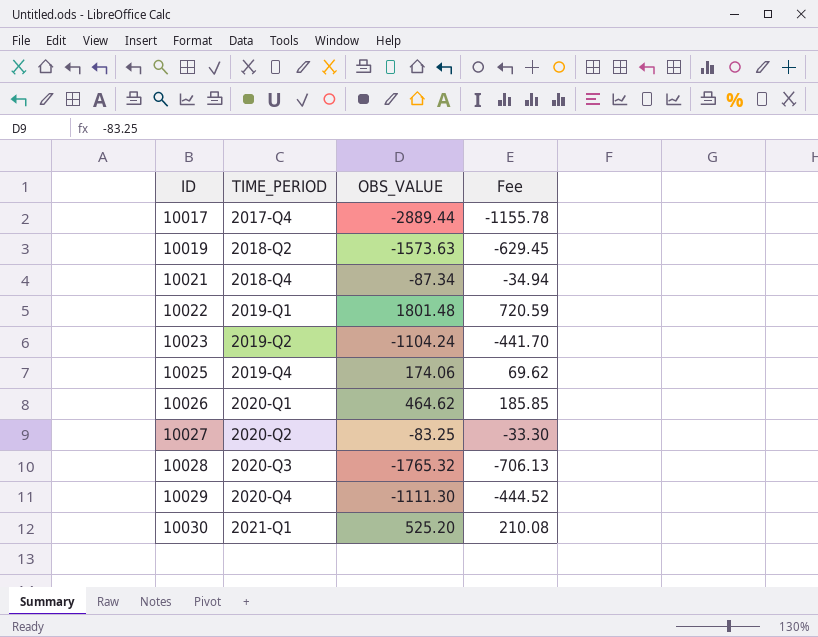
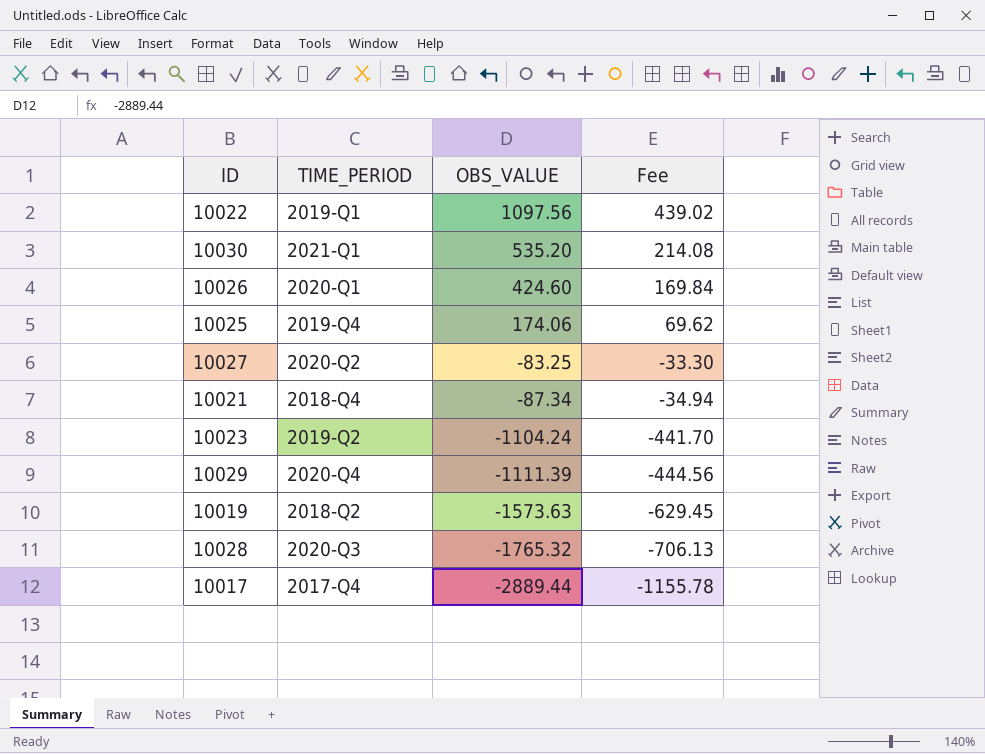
row order: ID ascending -> OBS_VALUE descending
10022 | OBS_VALUE: 1801.48 -> 1097.56
10022 | Fee: 720.59 -> 439.02
10030 | OBS_VALUE: 525.20 -> 535.20
10030 | Fee: 210.08 -> 214.08
10026 | OBS_VALUE: 464.62 -> 424.60
10026 | Fee: 185.85 -> 169.84
10029 | OBS_VALUE: -1111.30 -> -1111.39
10029 | Fee: -444.52 -> -444.56

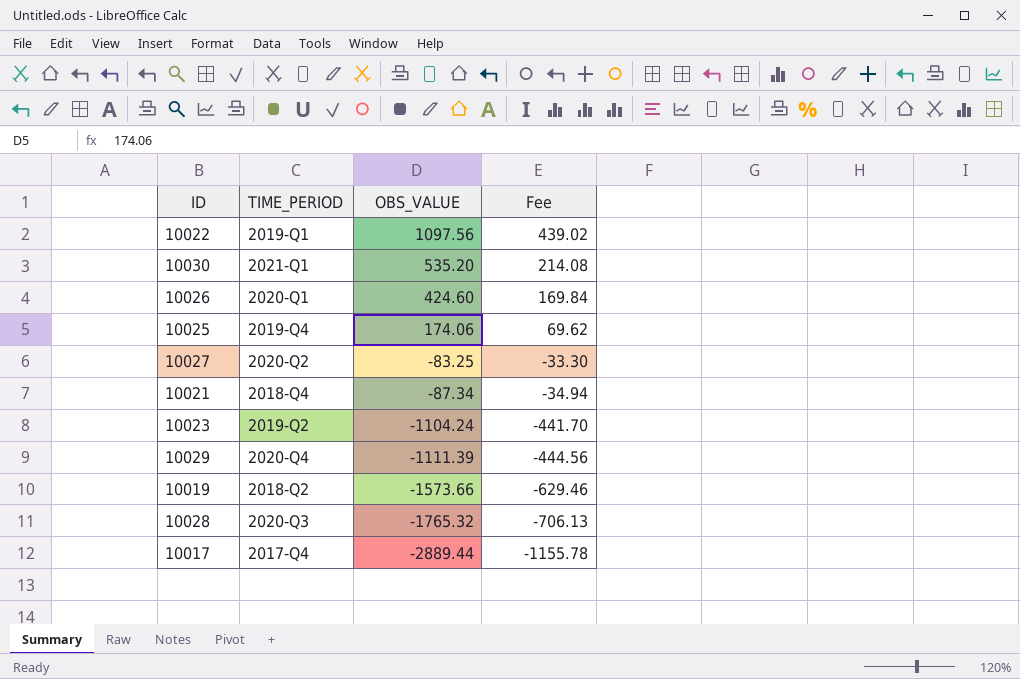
10019 | OBS_VALUE: -1573.63 -> -1573.66
10019 | Fee: -629.45 -> -629.46

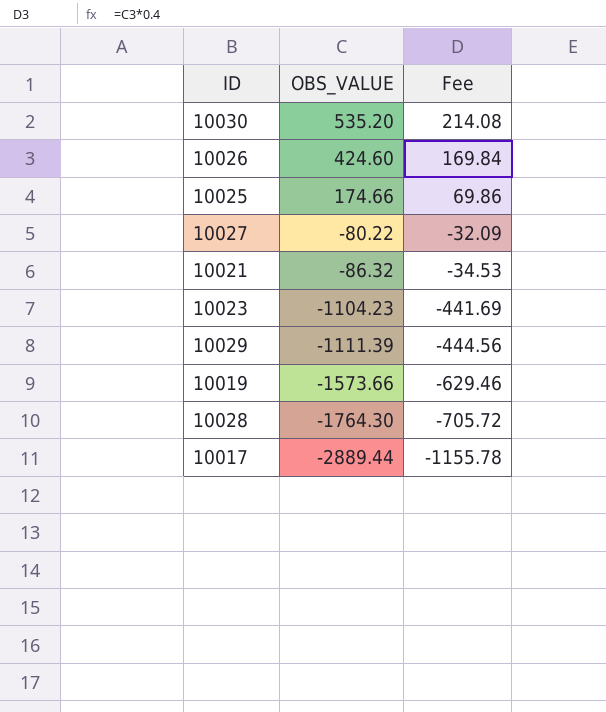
column TIME_PERIOD | position: 2 -> none
row 10022: 2019-Q1 | 1097.56 | 439.02 -> none
10025 | OBS_VALUE: 174.06 -> 174.66
10025 | Fee: 69.62 -> 69.86
10027 | OBS_VALUE: -83.25 -> -80.22
10027 | Fee: -33.30 -> -32.09
10021 | OBS_VALUE: -87.34 -> -86.32
10021 | Fee: -34.94 -> -34.53
10023 | OBS_VALUE: -1104.24 -> -1104.23
10023 | Fee: -441.70 -> -441.69
10028 | OBS_VALUE: -1765.32 -> -1764.30
10028 | Fee: -706.13 -> -705.72

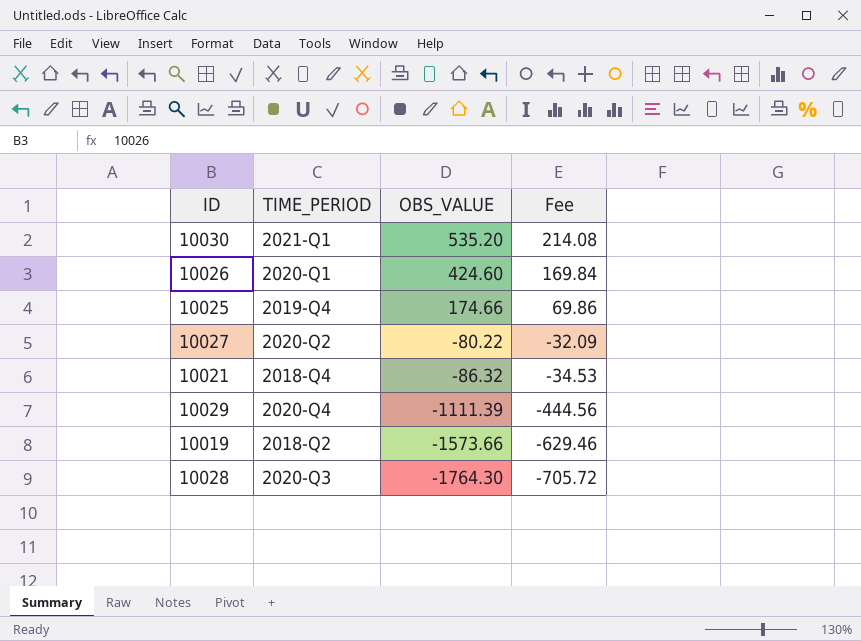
column TIME_PERIOD | position: none -> 2
row 10023: -1104.23 | -441.69 -> none
row 10017: -2889.44 | -1155.78 -> none

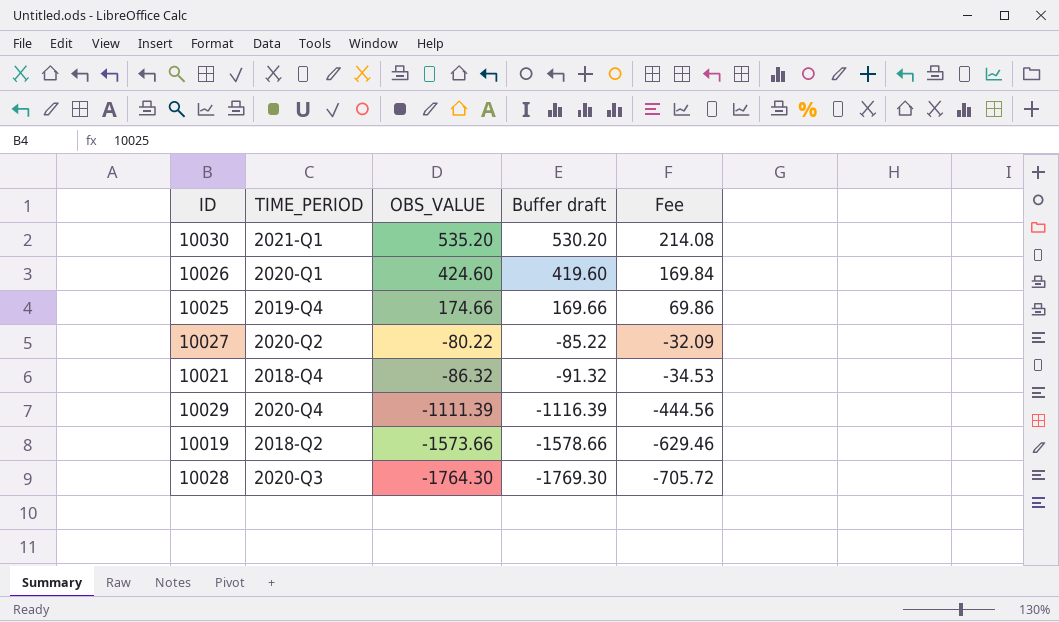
column Buffer draft | formula: none -> [OBS_VALUE] - 5

